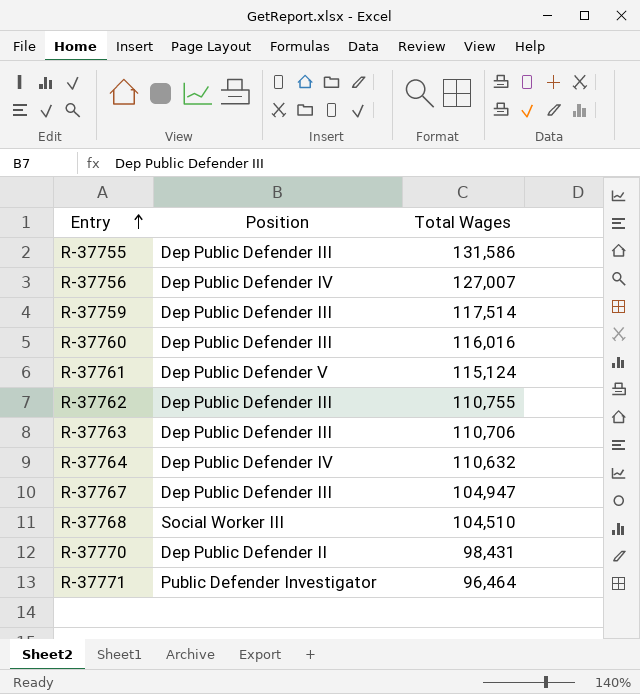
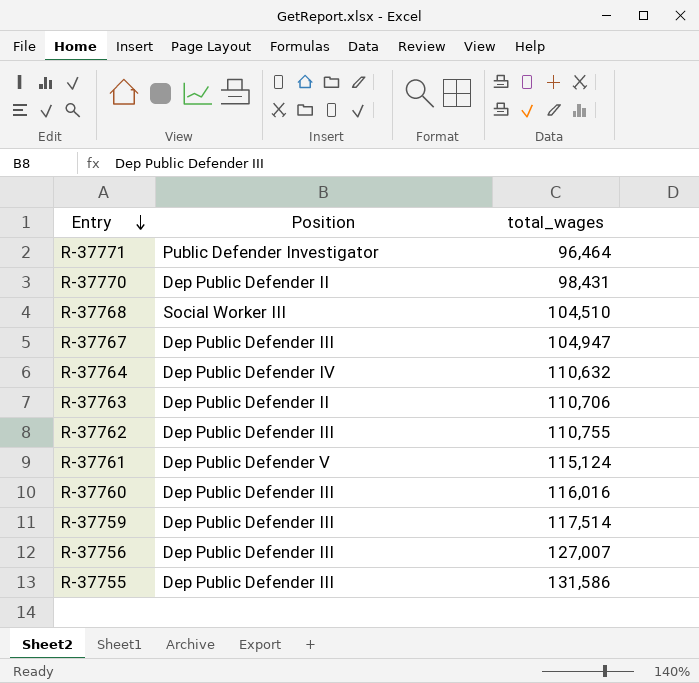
row order: Entry ascending -> Entry descending
column name: Total Wages -> total_wages
R-37763 | Position: Dep Public Defender III -> Dep Public Defender II
R-37756 | Position: Dep Public Defender IV -> Dep Public Defender III

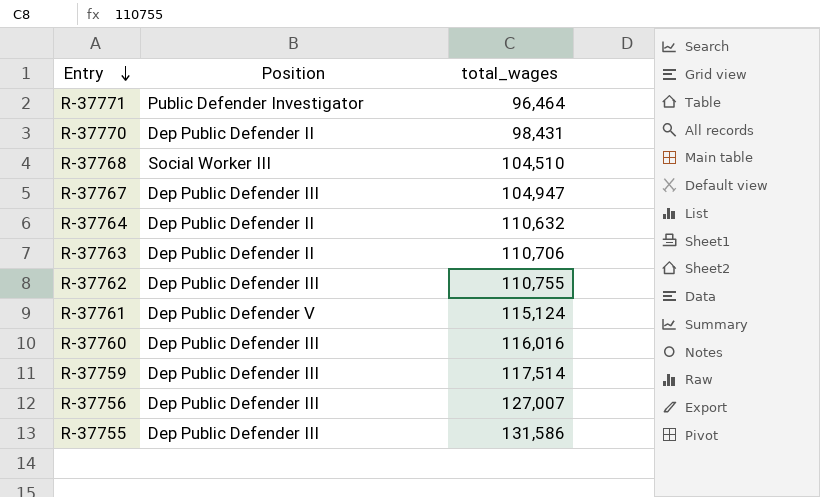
R-37764 | Position: Dep Public Defender IV -> Dep Public Defender II

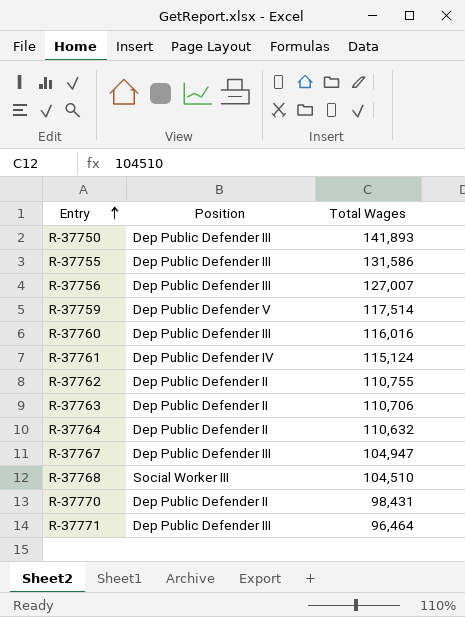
row order: Entry descending -> Entry ascending
column name: total_wages -> Total Wages
row R-37750: none -> Dep Public Defender III | 141,893
R-37759 | Position: Dep Public Defender III -> Dep Public Defender V
R-37761 | Position: Dep Public Defender V -> Dep Public Defender IV
R-37762 | Position: Dep Public Defender III -> Dep Public Defender II
R-37771 | Position: Public Defender Investigator -> Dep Public Defender III

